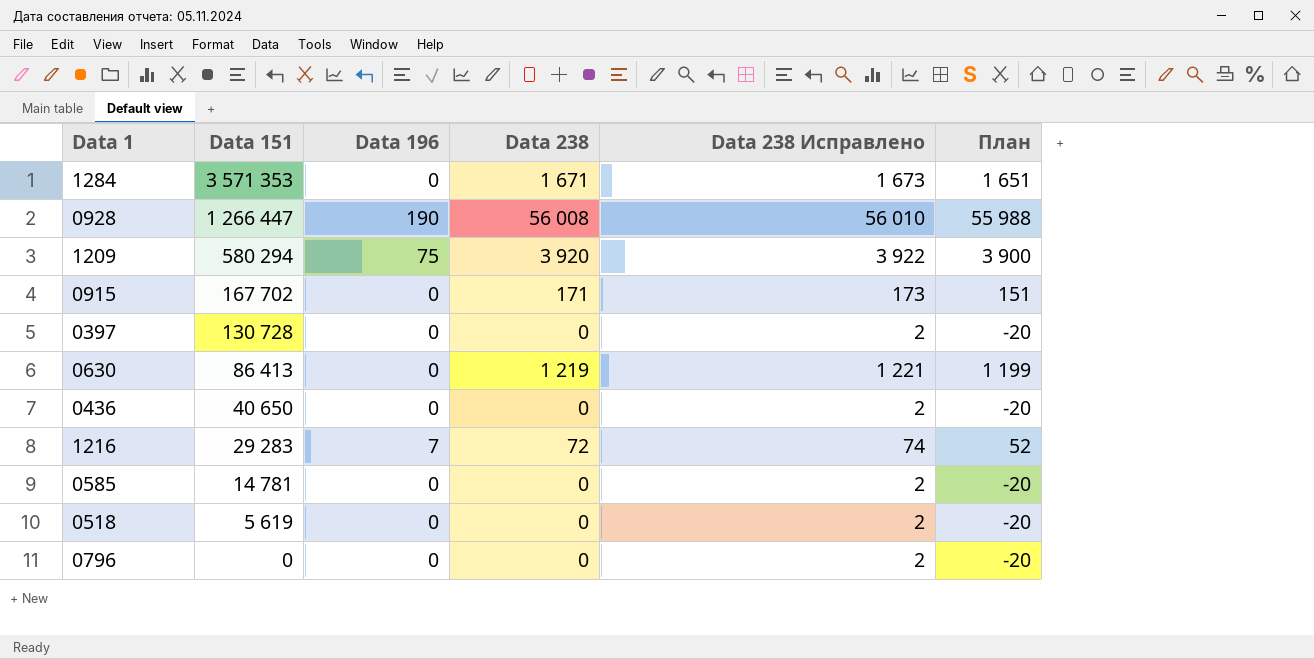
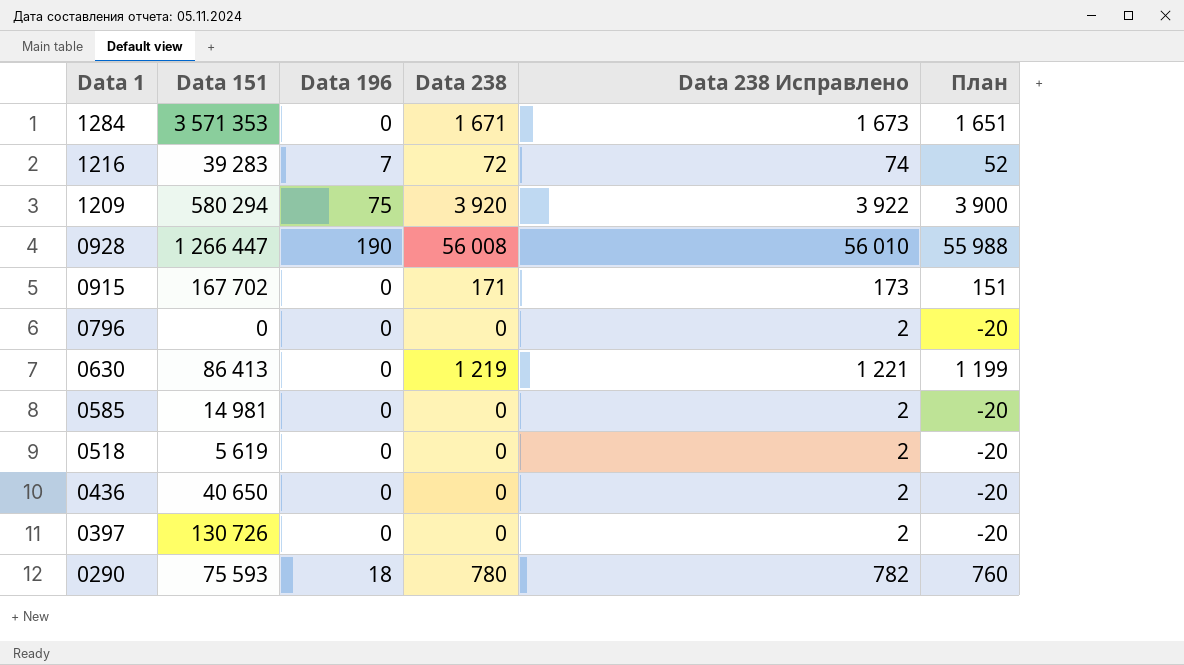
row order: Data 151 descending -> Data 1 descending
1216 | Data 151: 29 283 -> 39 283
0585 | Data 151: 14 781 -> 14 981
0397 | Data 151: 130 728 -> 130 726
row 0290: none -> 75 593 | 18 | 780 | 782 | 760

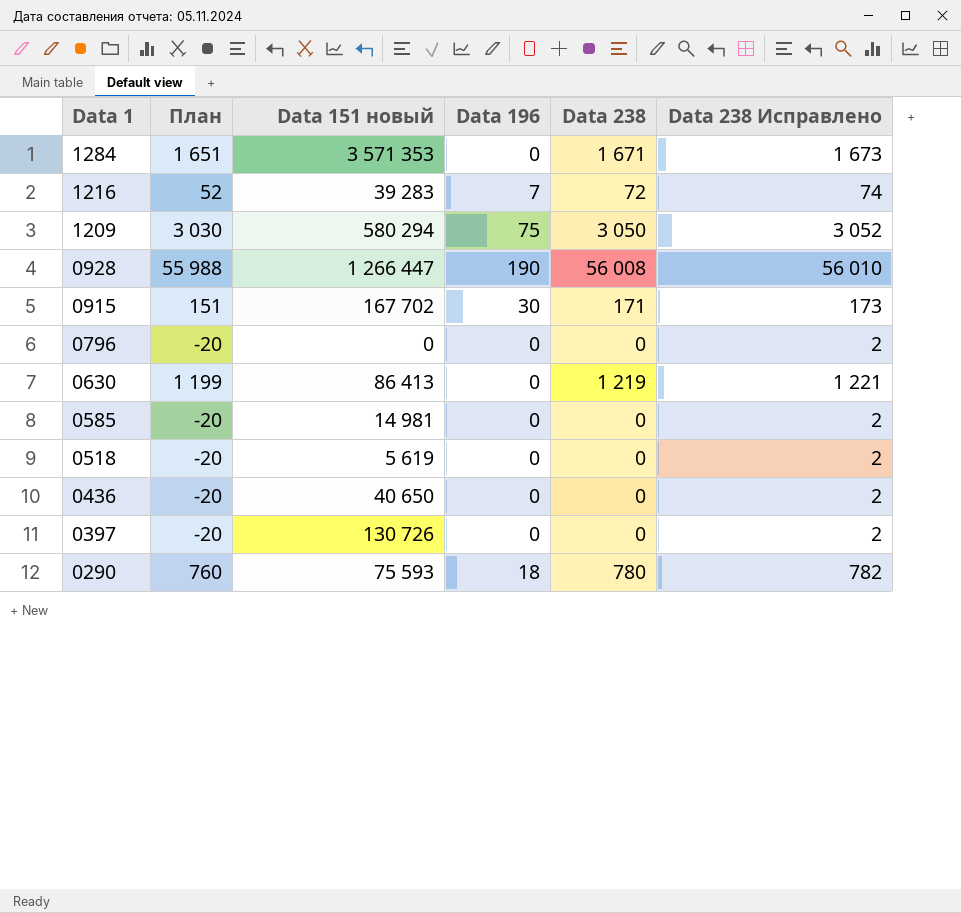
column План | position: 6 -> 2
column name: Data 151 -> Data 151 новый
1209 | План: 3 900 -> 3 030
1209 | Data 238: 3 920 -> 3 050
1209 | Data 238 Исправлено: 3 922 -> 3 052
0915 | Data 196: 0 -> 30

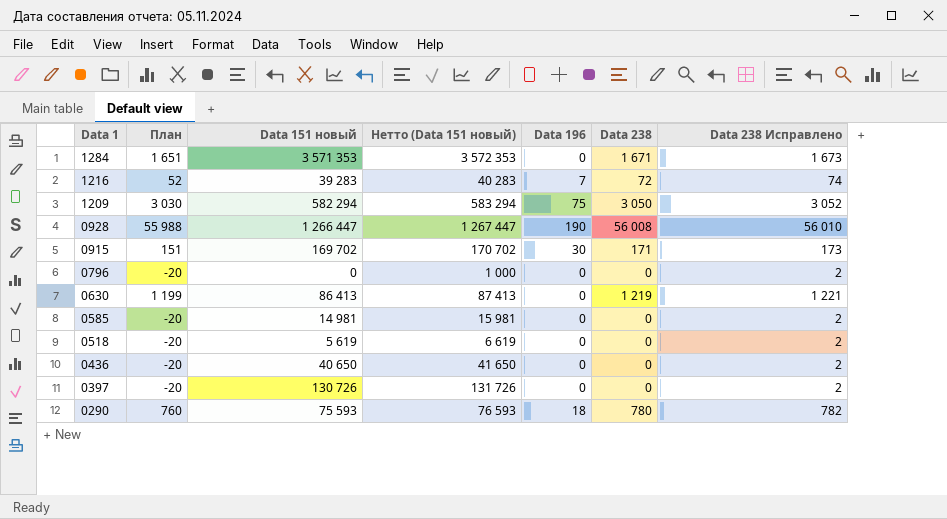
column Нетто (Data 151 новый) | formula: none -> [Data 151 новый] + 1000
1209 | Data 151 новый: 580 294 -> 582 294
0915 | Data 151 новый: 167 702 -> 169 702

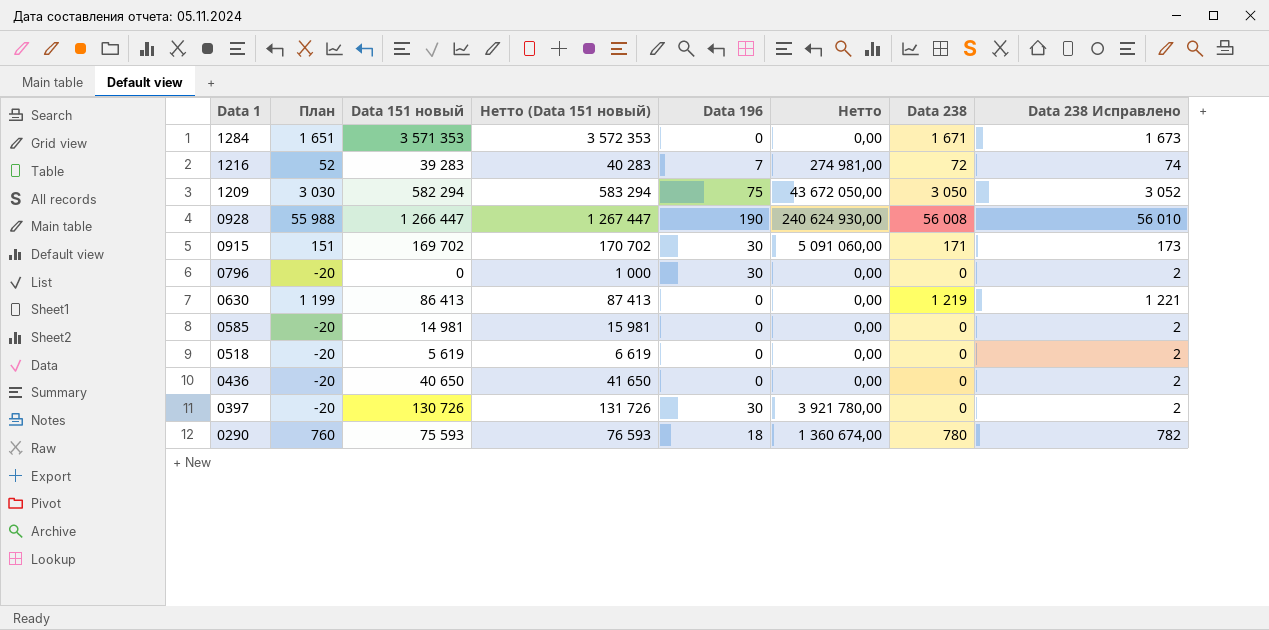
column Нетто | formula: none -> [Data 151 новый] * [Data 196]
0796 | Data 196: 0 -> 30
0397 | Data 196: 0 -> 30

